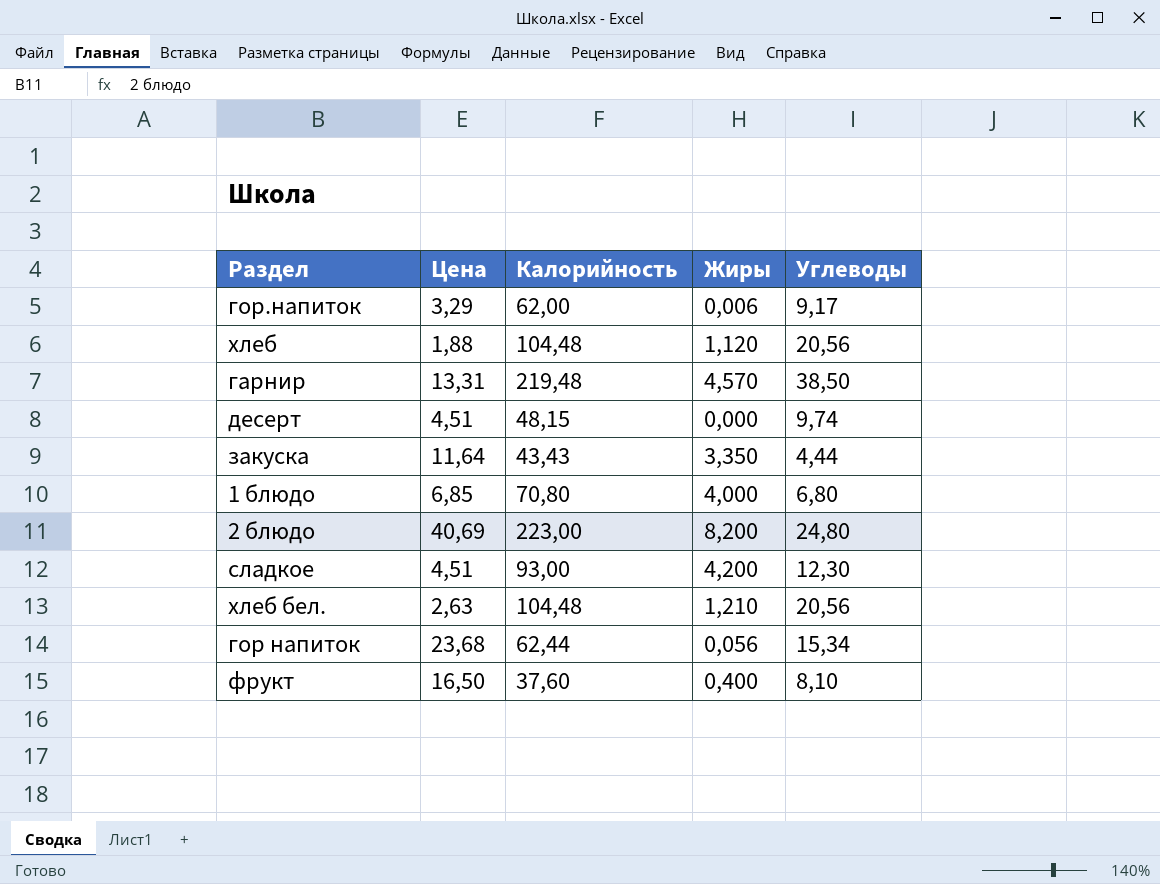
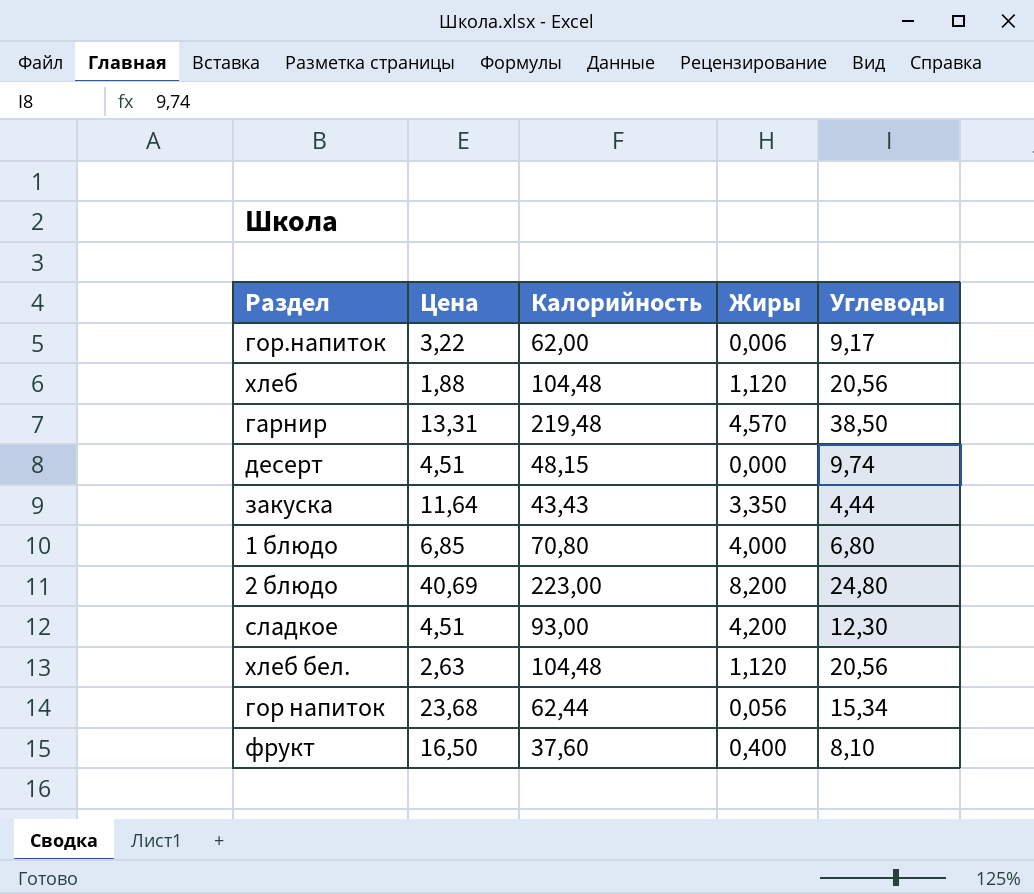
гор.напиток | Цена: 3,29 -> 3,22
хлеб бел. | Жиры: 1,210 -> 1,120

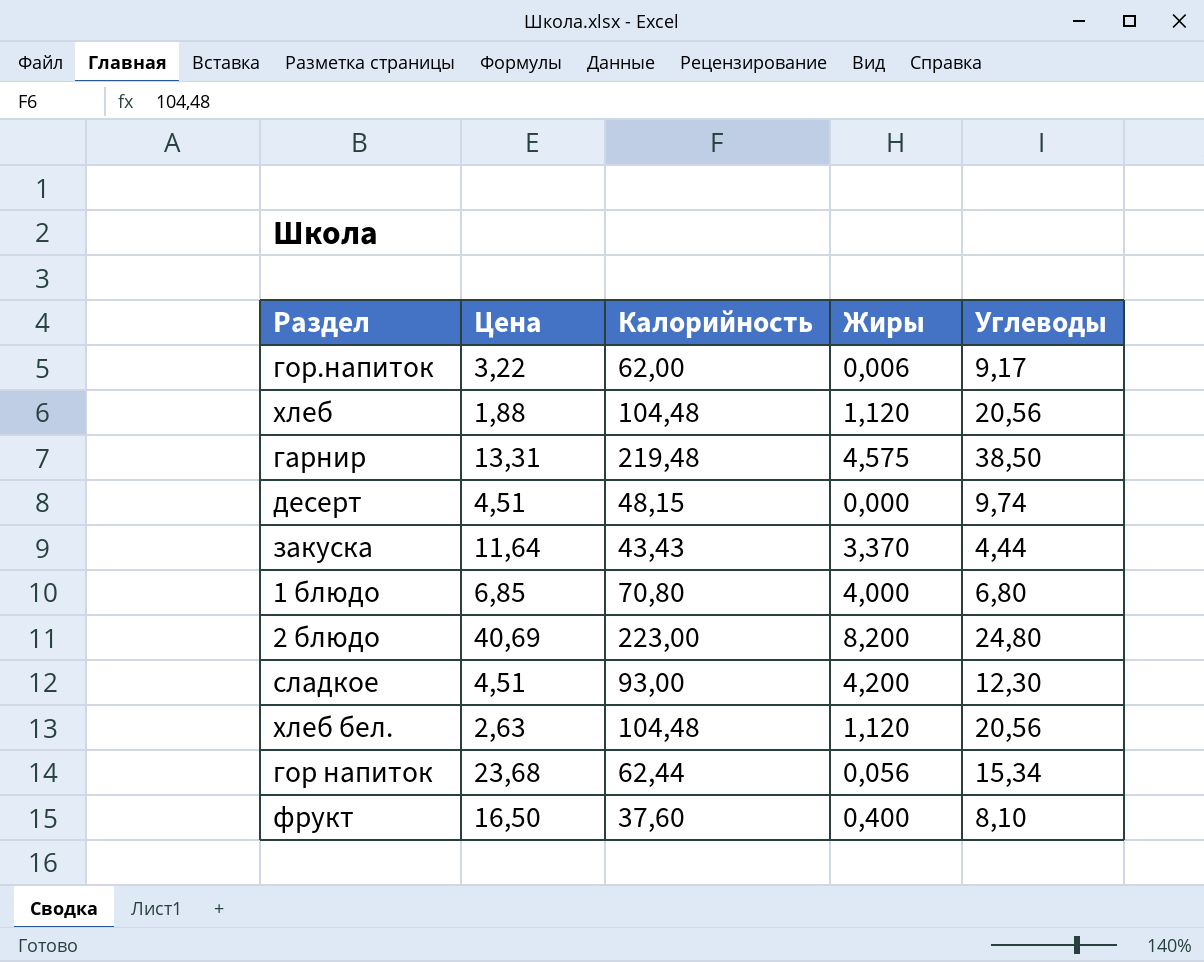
гарнир | Жиры: 4,570 -> 4,575
закуска | Жиры: 3,350 -> 3,370

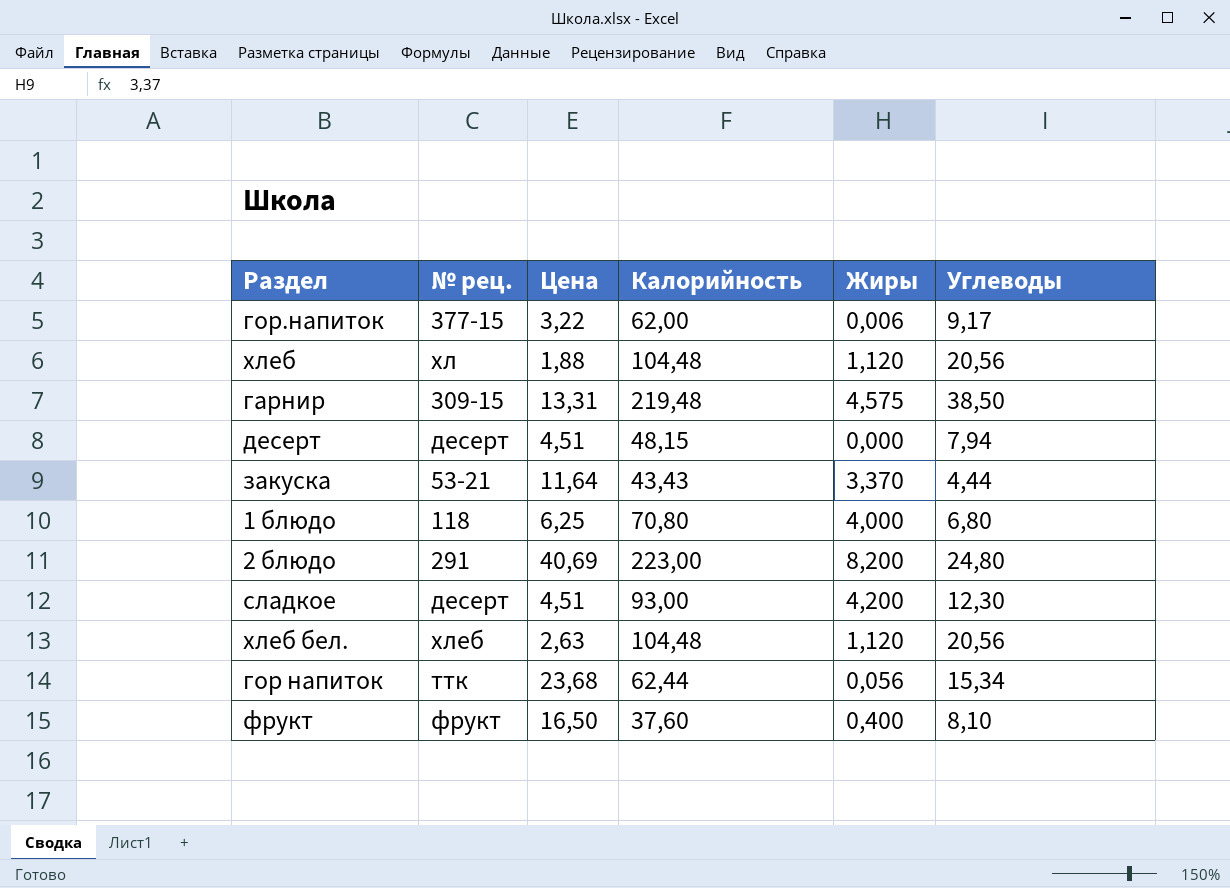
column № рец. | position: none -> 2
десерт | Углеводы: 9,74 -> 7,94
1 блюдо | Цена: 6,85 -> 6,25

